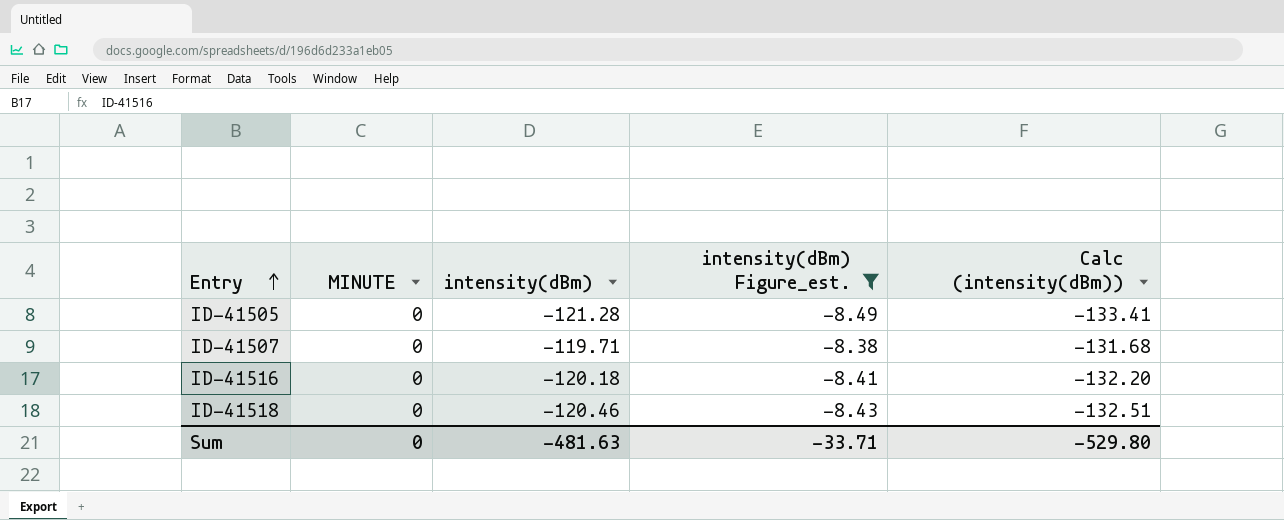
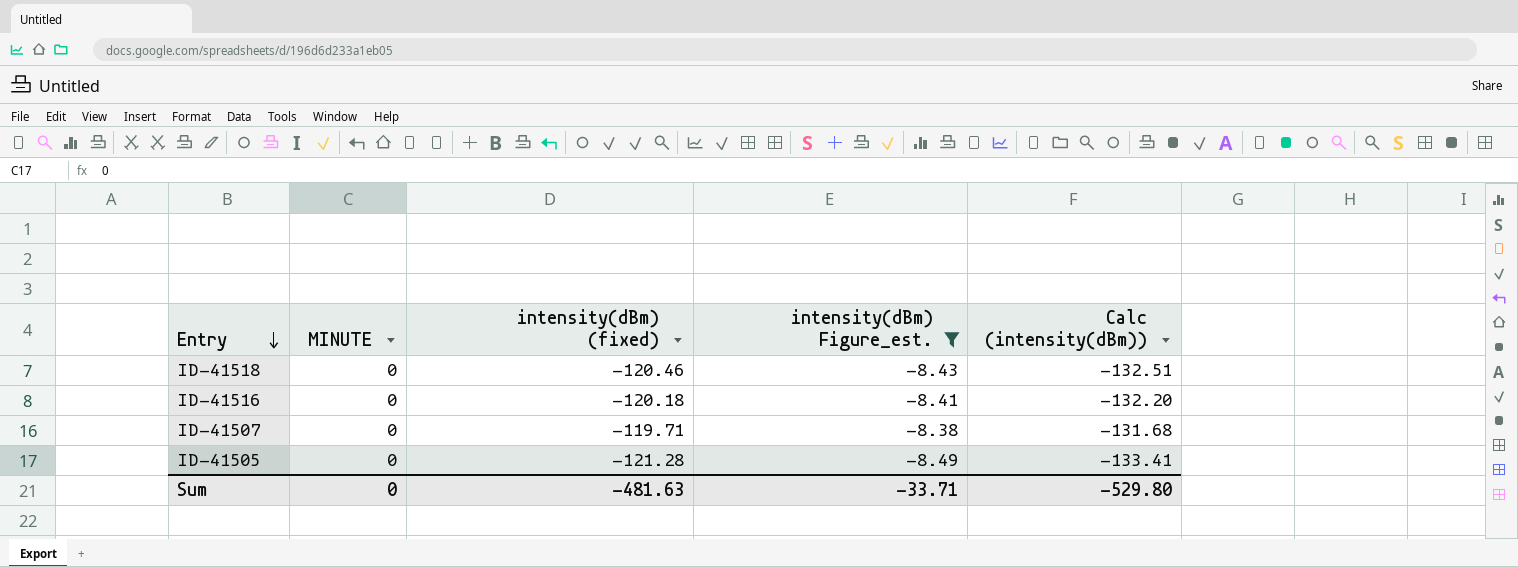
row order: Entry ascending -> Entry descending
column name: intensity(dBm) -> intensity(dBm) (fixed)

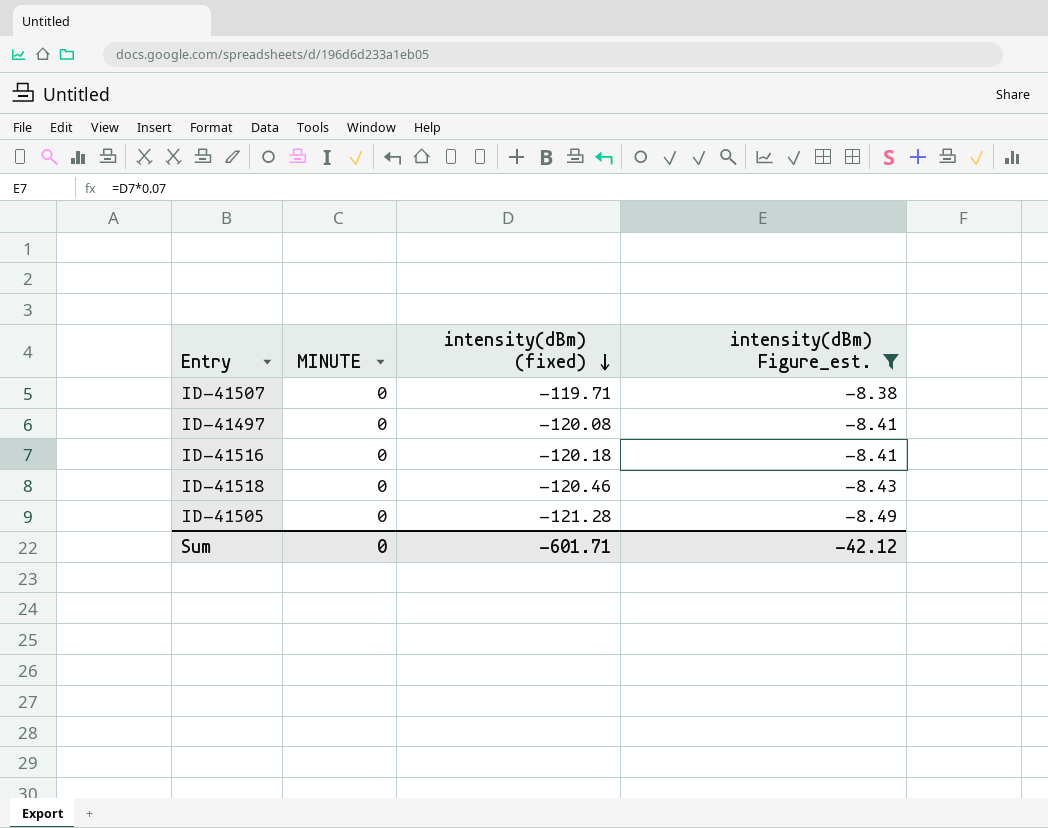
row order: Entry descending -> intensity(dBm) (fixed) descending
column Calc (intensity(dBm)) | formula: [intensity(dBm) (fixed)] * 1.1 -> none
row ID-41497: none -> 0 | -120.08 | -8.41
Sum | intensity(dBm) (fixed): -481.63 -> -601.71
Sum | intensity(dBm) Figure_est.: -33.71 -> -42.12

